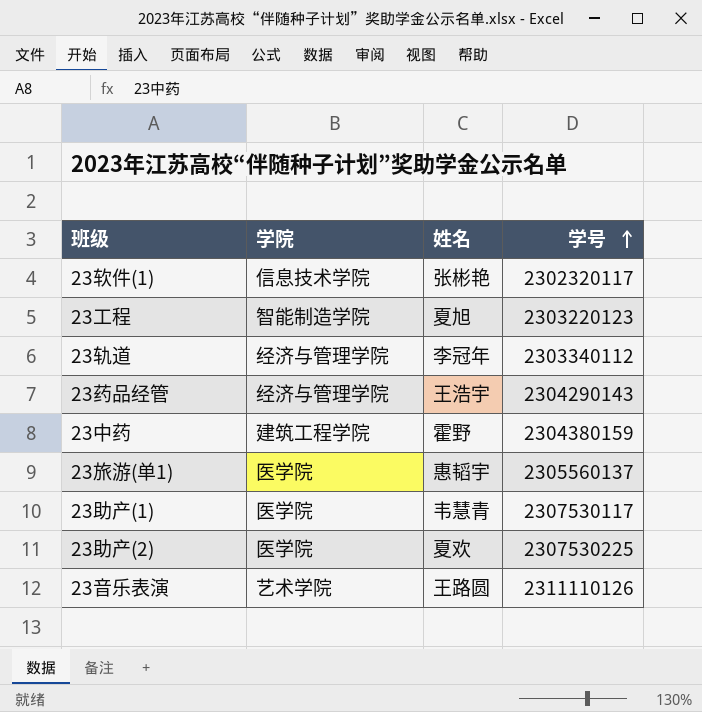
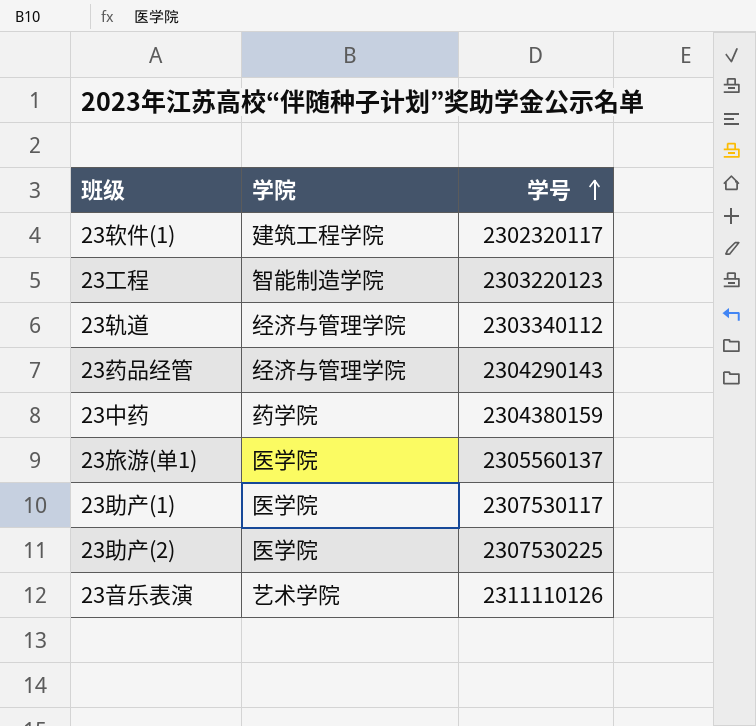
column 姓名 | position: 3 -> none
23软件(1) | 学院: 信息技术学院 -> 建筑工程学院
23中药 | 学院: 建筑工程学院 -> 药学院

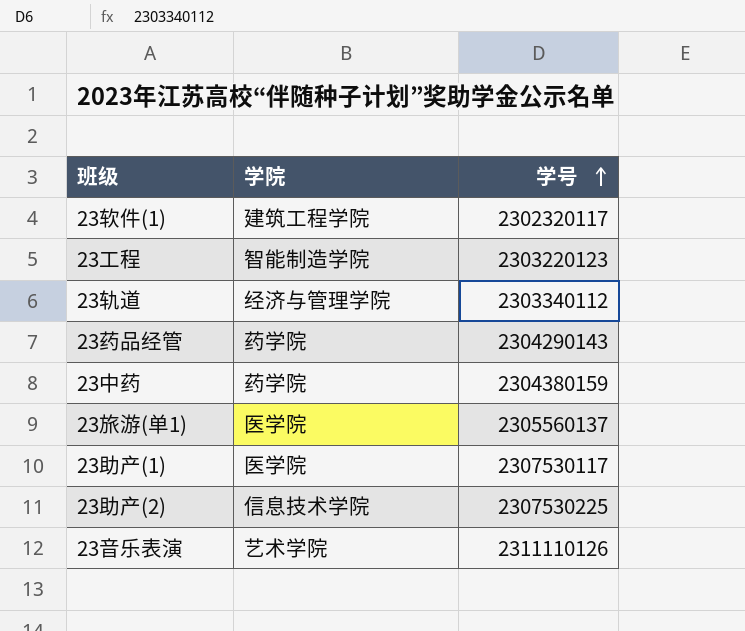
23药品经管 | 学院: 经济与管理学院 -> 药学院
23助产(2) | 学院: 医学院 -> 信息技术学院

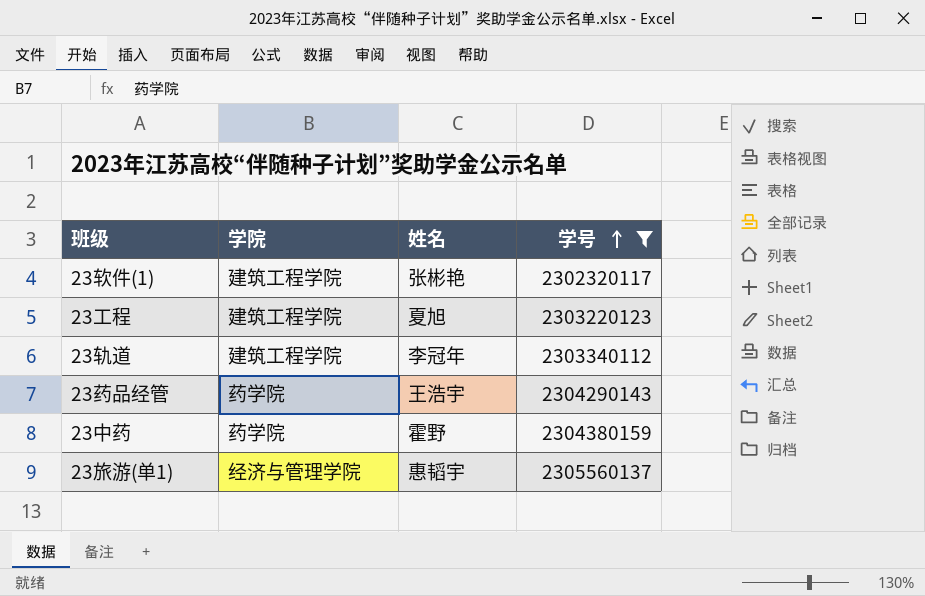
filter: none -> 学号 <= 2305560137
column 姓名 | position: none -> 3
23工程 | 学院: 智能制造学院 -> 建筑工程学院
23轨道 | 学院: 经济与管理学院 -> 建筑工程学院
23旅游(单1) | 学院: 医学院 -> 经济与管理学院

